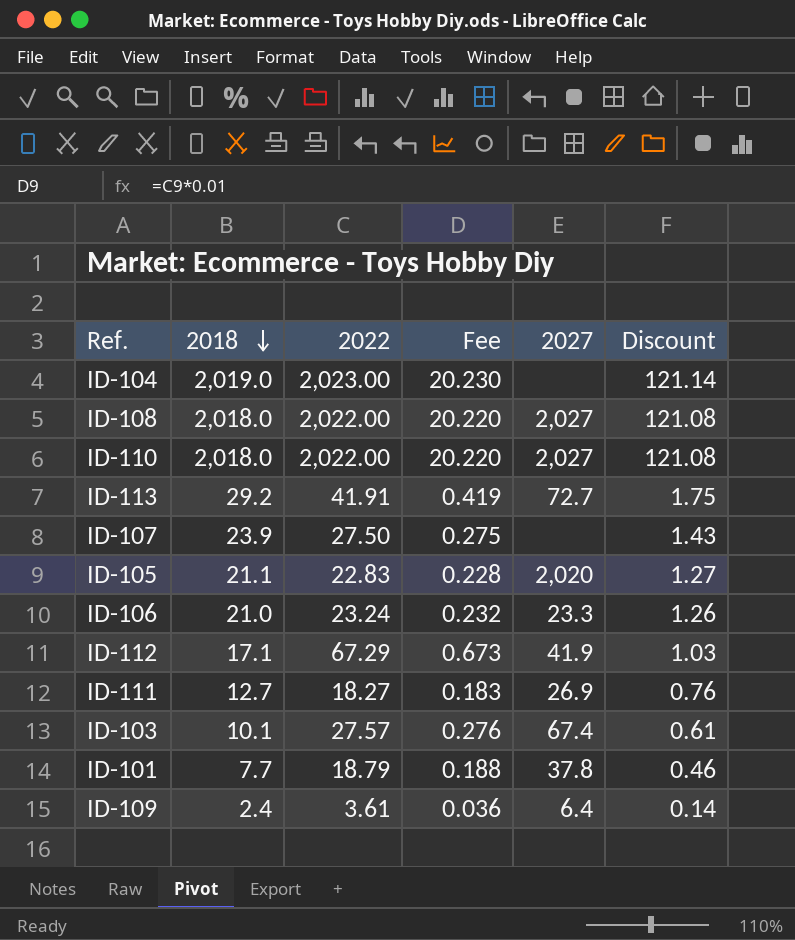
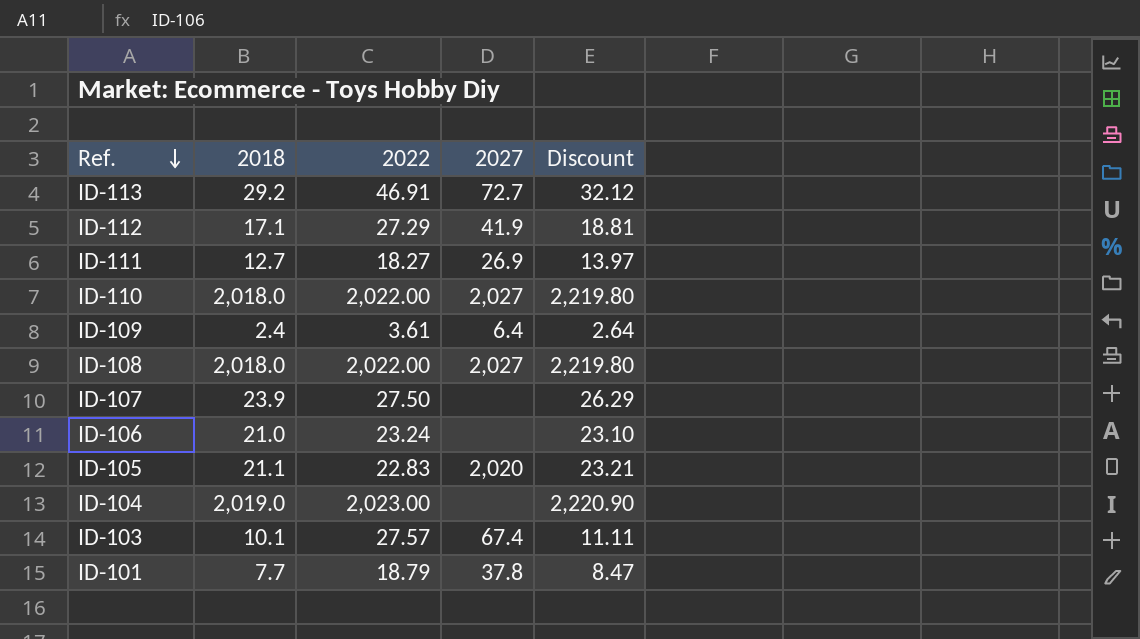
row order: 2018 descending -> Ref. descending
column Fee | formula: [2022] * 0.01 -> none
column Discount | formula: [2018] * 0.06 -> [2018] * 1.1
ID-113 | 2022: 41.91 -> 46.91
ID-112 | 2022: 67.29 -> 27.29
ID-106 | 2027: 23.3 -> none

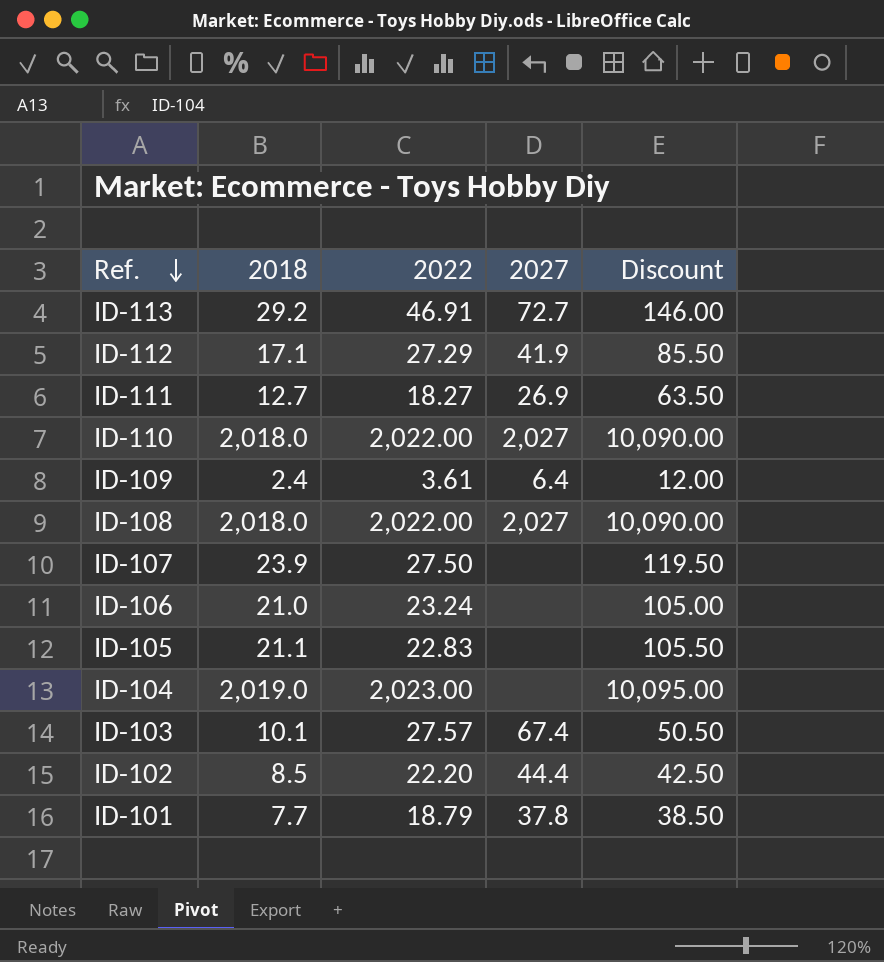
column Discount | formula: [2018] * 1.1 -> [2018] * 5
ID-105 | 2027: 2,020 -> none
row ID-102: none -> 8.5 | 22.20 | 44.4 | 42.50

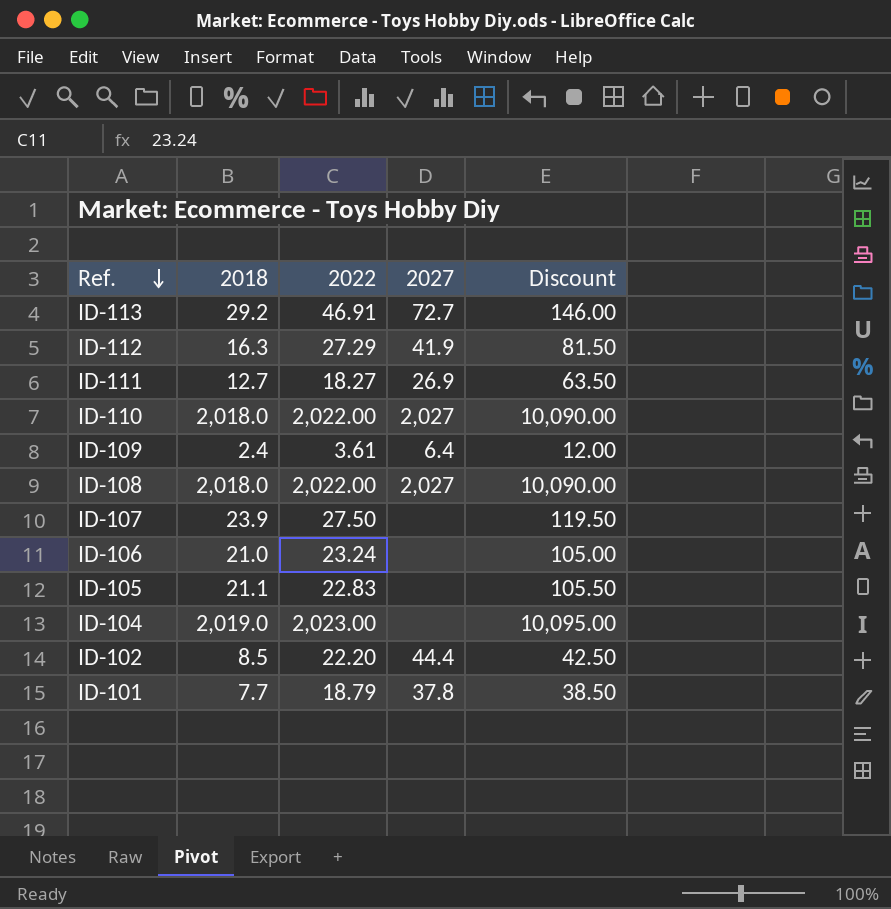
row ID-103: 10.1 | 27.57 | 67.4 | 50.50 -> none
ID-112 | 2018: 17.1 -> 16.3
ID-112 | Discount: 85.50 -> 81.50

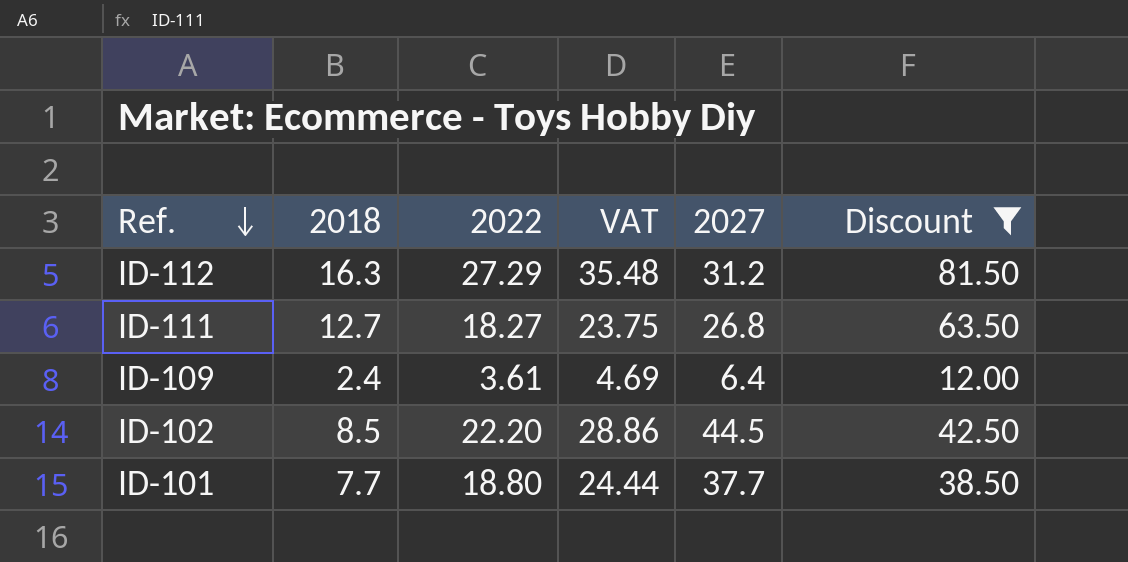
filter: none -> Discount <= 81.50
column VAT | formula: none -> [2022] * 1.3
ID-112 | 2027: 41.9 -> 31.2
ID-111 | 2027: 26.9 -> 26.8
ID-102 | 2027: 44.4 -> 44.5
ID-101 | 2022: 18.79 -> 18.80
ID-101 | 2027: 37.8 -> 37.7

